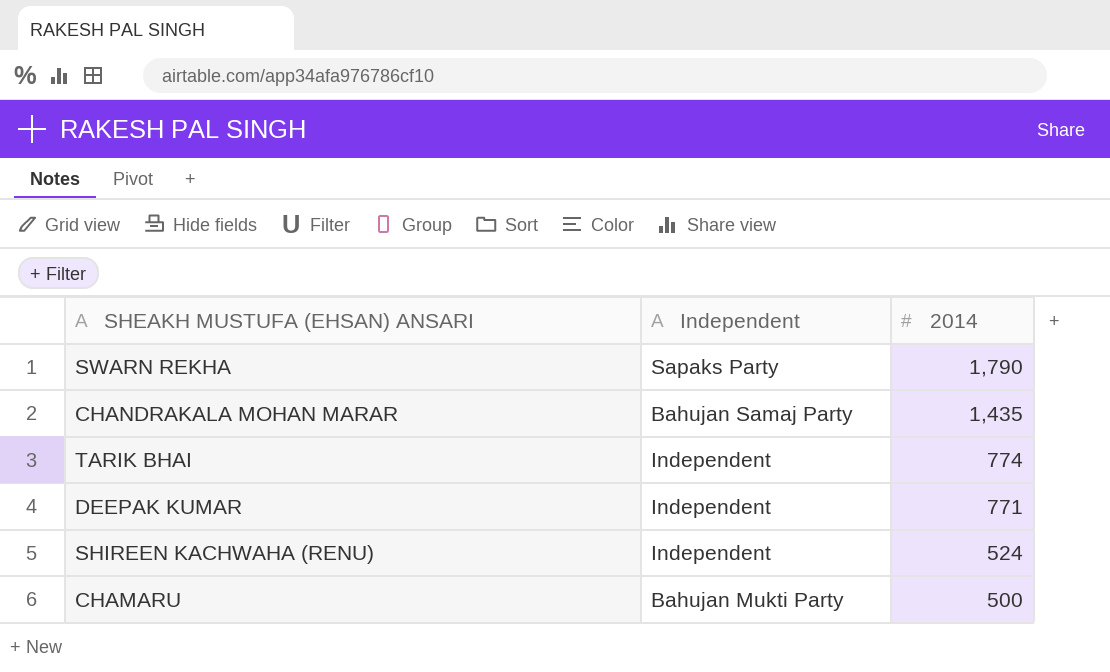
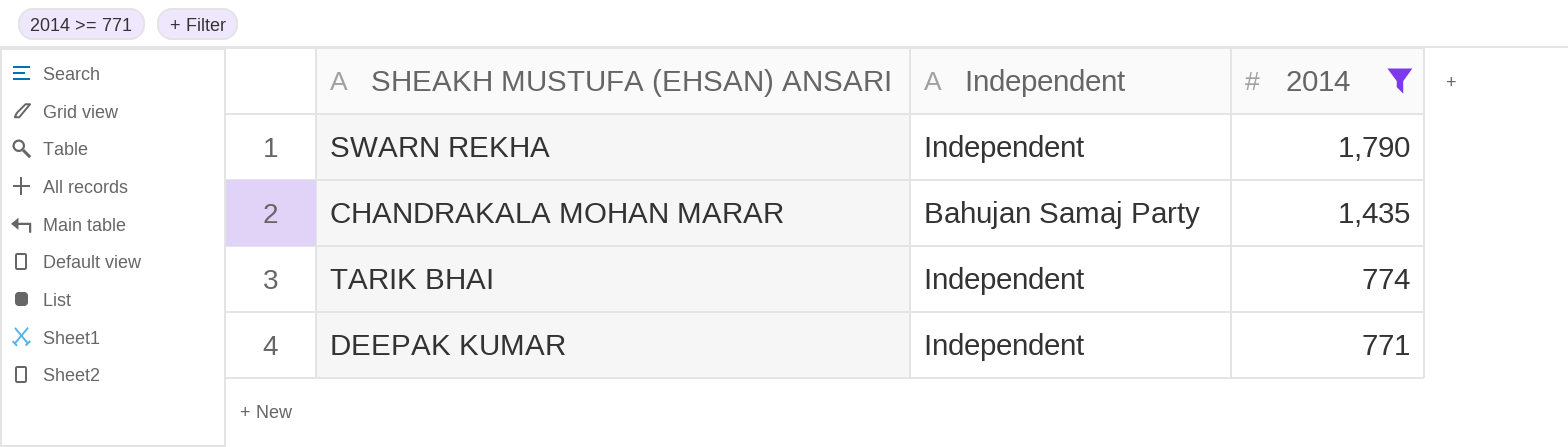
filter: none -> 2014 >= 771
SWARN REKHA | Independent: Sapaks Party -> Independent

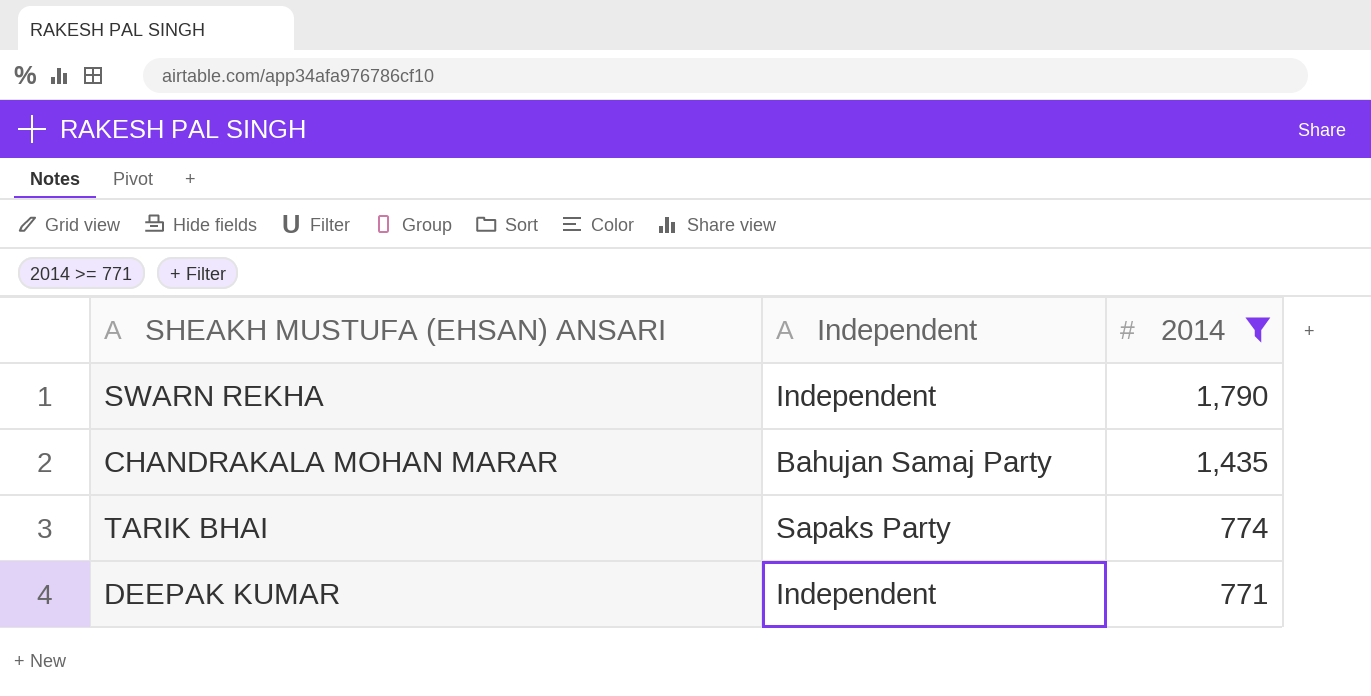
TARIK BHAI | Independent: Independent -> Sapaks Party

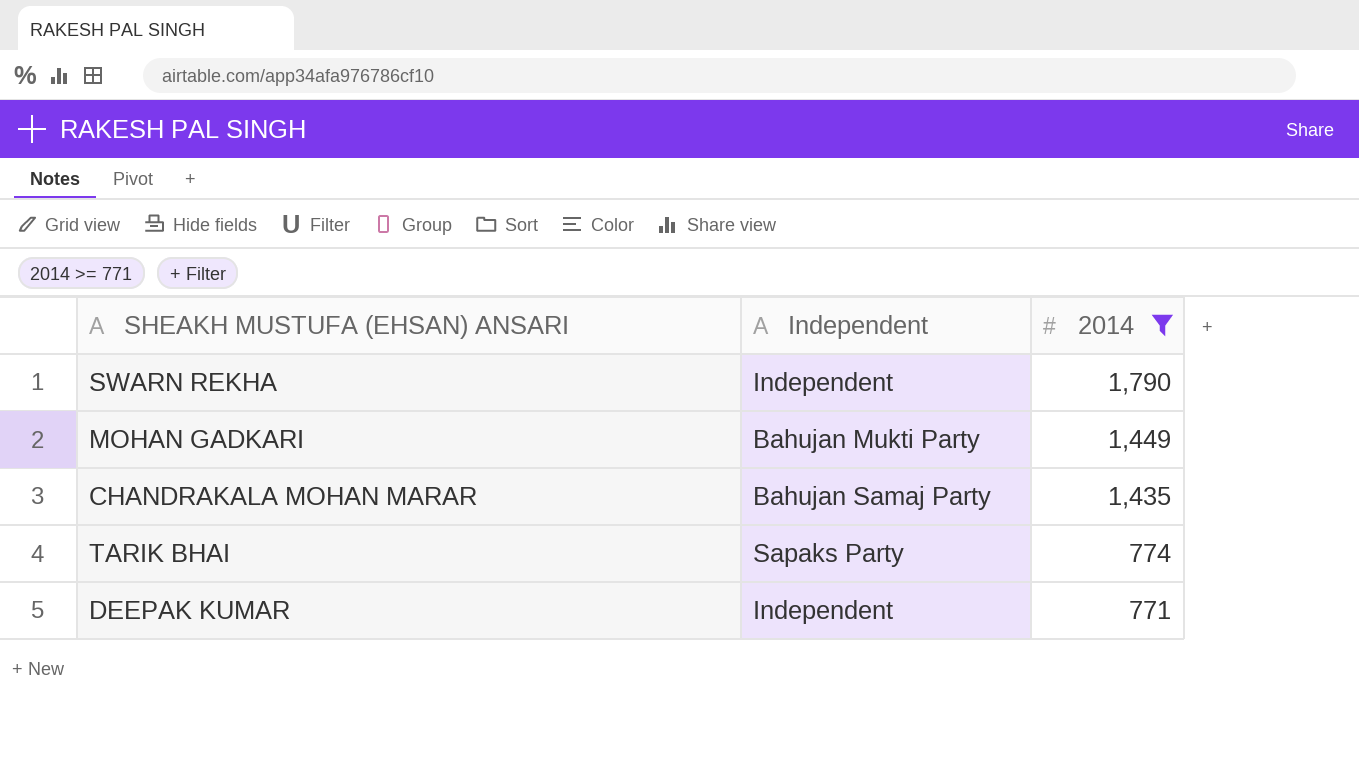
row MOHAN GADKARI: none -> Bahujan Mukti Party | 1,449

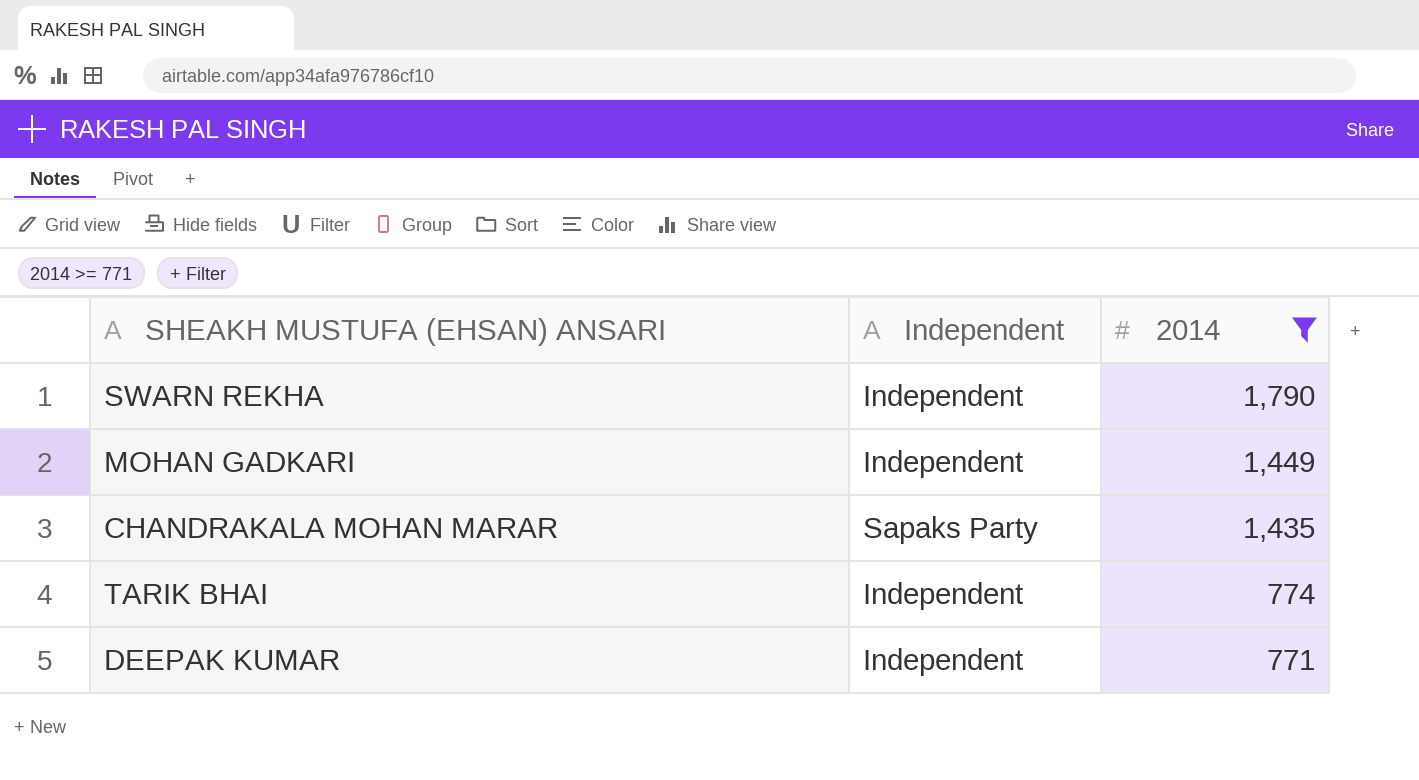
MOHAN GADKARI | Independent: Bahujan Mukti Party -> Independent
CHANDRAKALA MOHAN MARAR | Independent: Bahujan Samaj Party -> Sapaks Party
TARIK BHAI | Independent: Sapaks Party -> Independent

